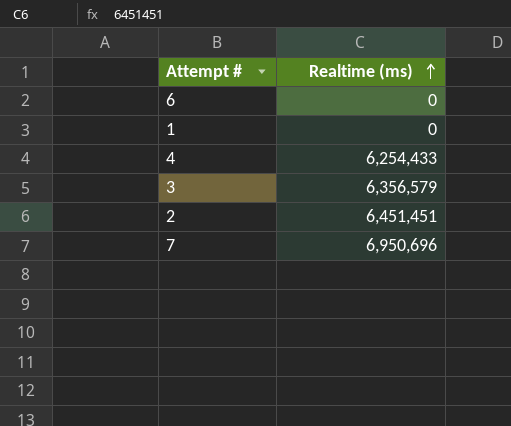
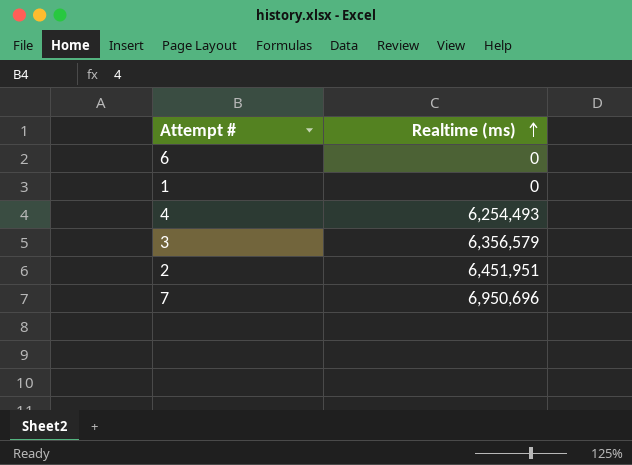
4 | Realtime (ms): 6,254,433 -> 6,254,493
2 | Realtime (ms): 6,451,451 -> 6,451,951

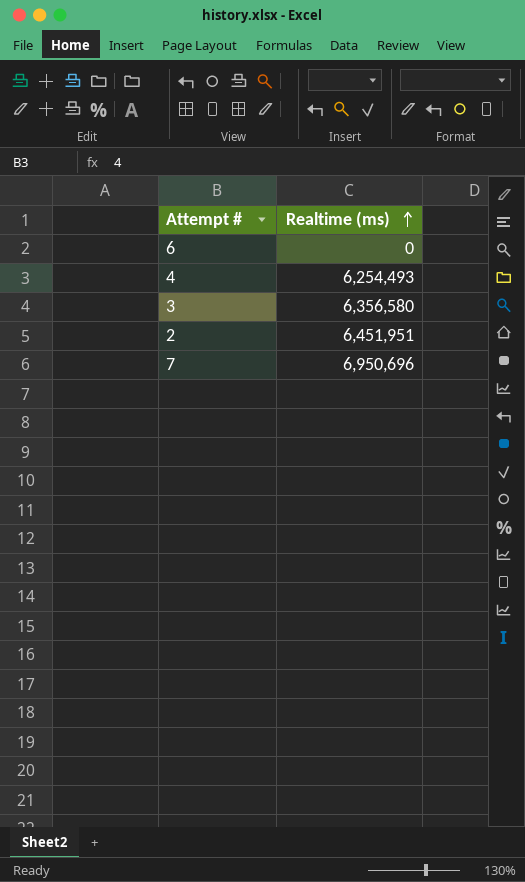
row 1: 0 -> none
3 | Realtime (ms): 6,356,579 -> 6,356,580

